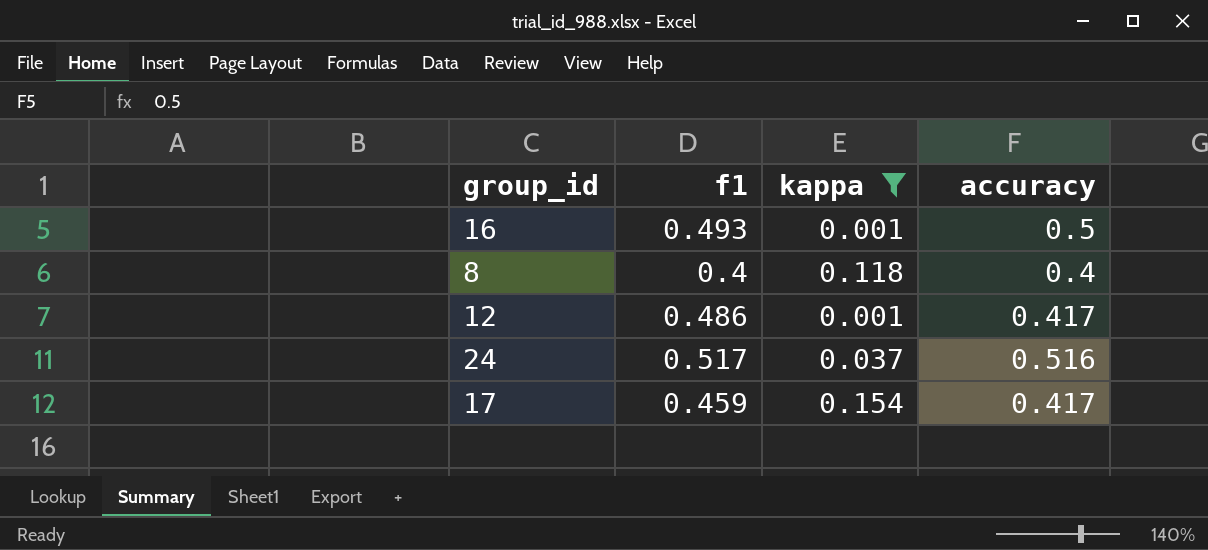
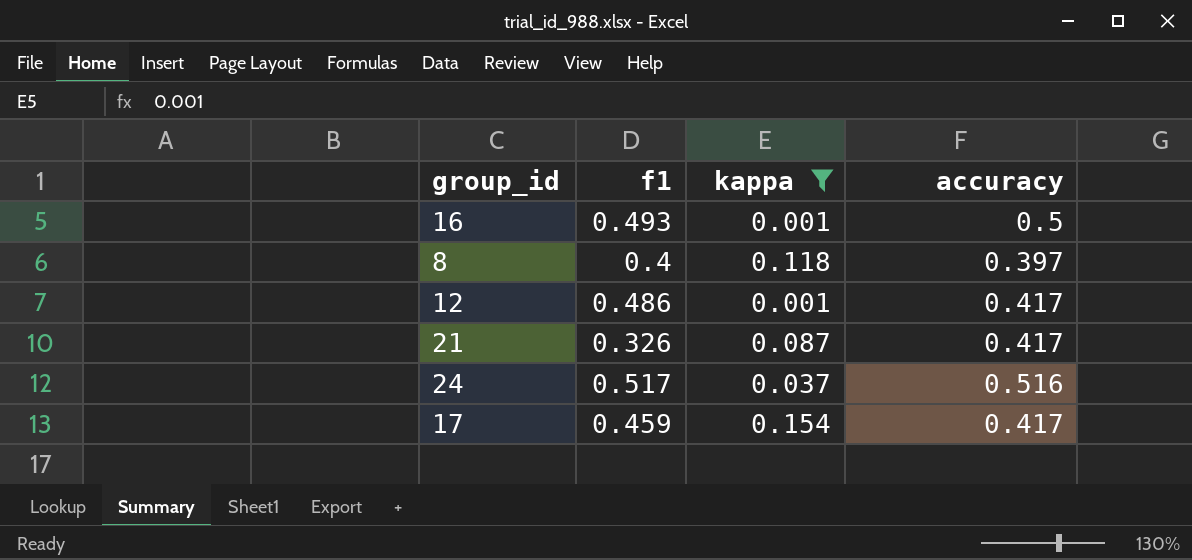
8 | accuracy: 0.4 -> 0.397
row 21: none -> 0.326 | 0.087 | 0.417

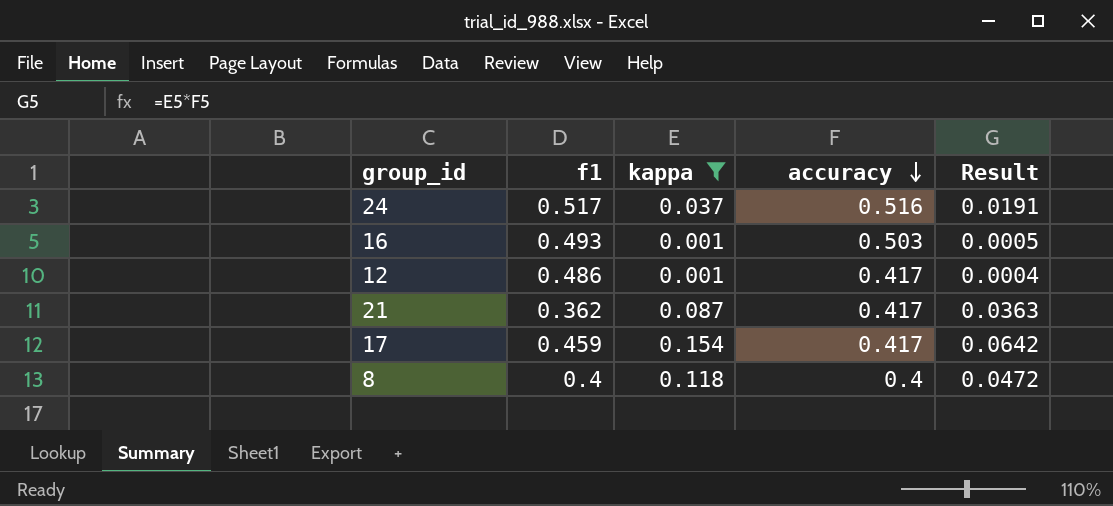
row order: none -> accuracy descending
column Result | formula: none -> [kappa] * [accuracy]
16 | accuracy: 0.5 -> 0.503
21 | f1: 0.326 -> 0.362
8 | accuracy: 0.397 -> 0.4

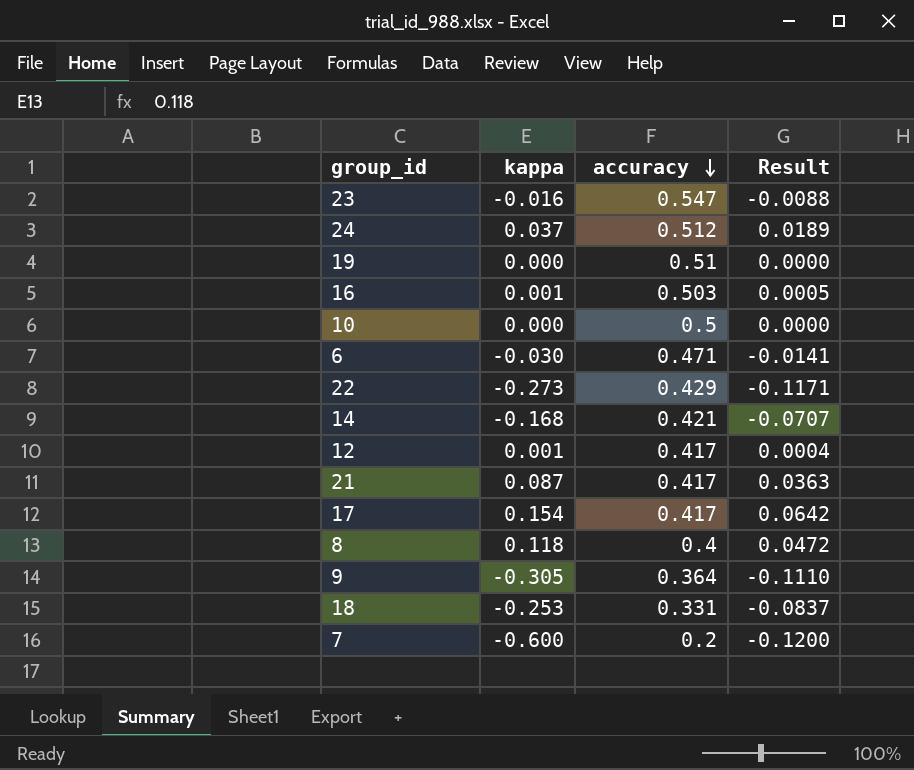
filter: kappa >= 0.001 -> none
column f1 | position: 2 -> none
24 | accuracy: 0.516 -> 0.512
24 | Result: 0.0191 -> 0.0189

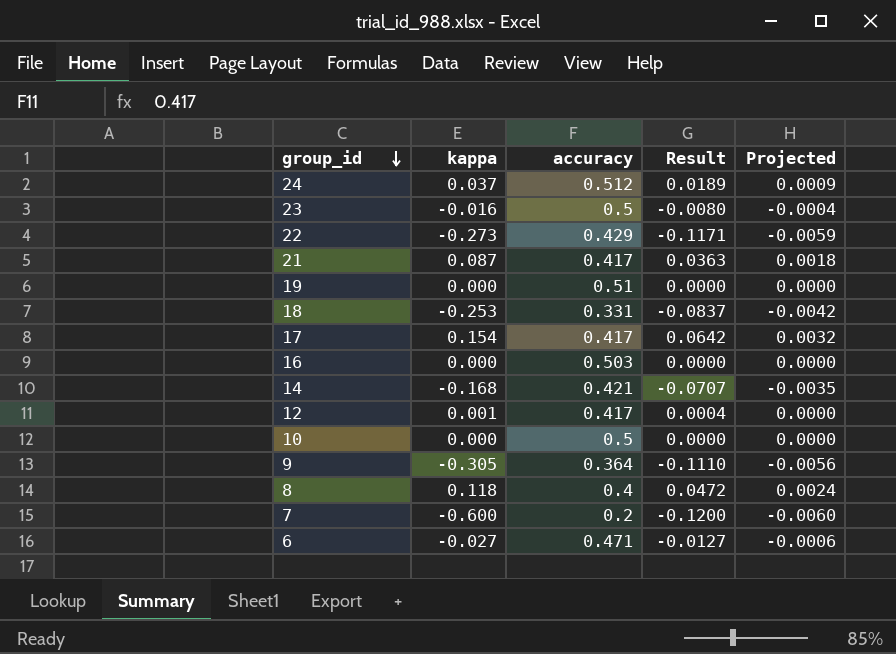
row order: accuracy descending -> group_id descending
column Projected | formula: none -> [Result] * 0.05
23 | accuracy: 0.547 -> 0.5
23 | Result: -0.0088 -> -0.0080
16 | kappa: 0.001 -> 0.000
16 | Result: 0.0005 -> 0.0000
6 | kappa: -0.030 -> -0.027
6 | Result: -0.0141 -> -0.0127

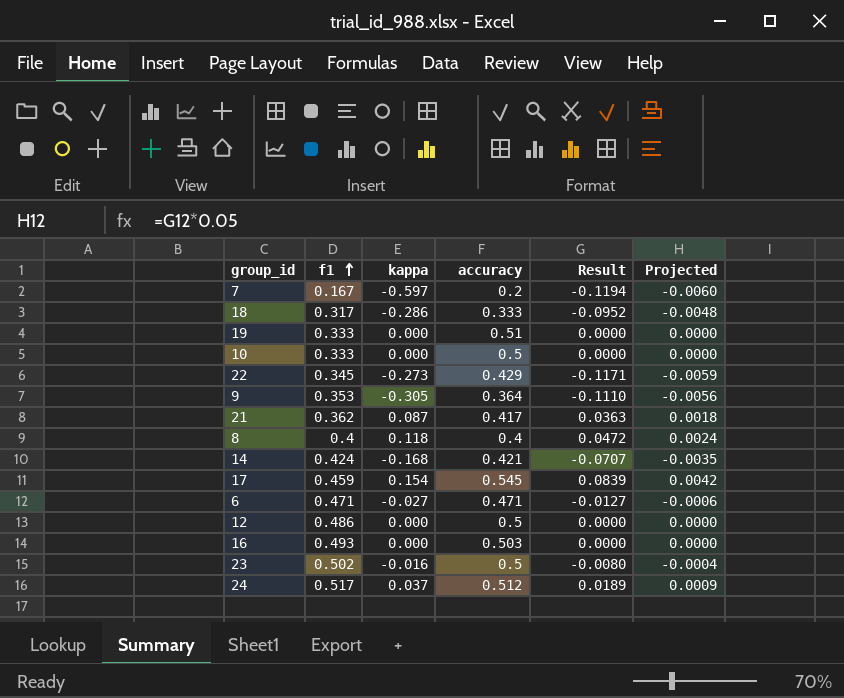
row order: group_id descending -> f1 ascending
column f1 | position: none -> 2
7 | kappa: -0.600 -> -0.597
7 | Result: -0.1200 -> -0.1194
18 | kappa: -0.253 -> -0.286
18 | accuracy: 0.331 -> 0.333
18 | Result: -0.0837 -> -0.0952
18 | Projected: -0.0042 -> -0.0048
17 | accuracy: 0.417 -> 0.545
17 | Result: 0.0642 -> 0.0839
17 | Projected: 0.0032 -> 0.0042
12 | kappa: 0.001 -> 0.000
12 | accuracy: 0.417 -> 0.5
12 | Result: 0.0004 -> 0.0000

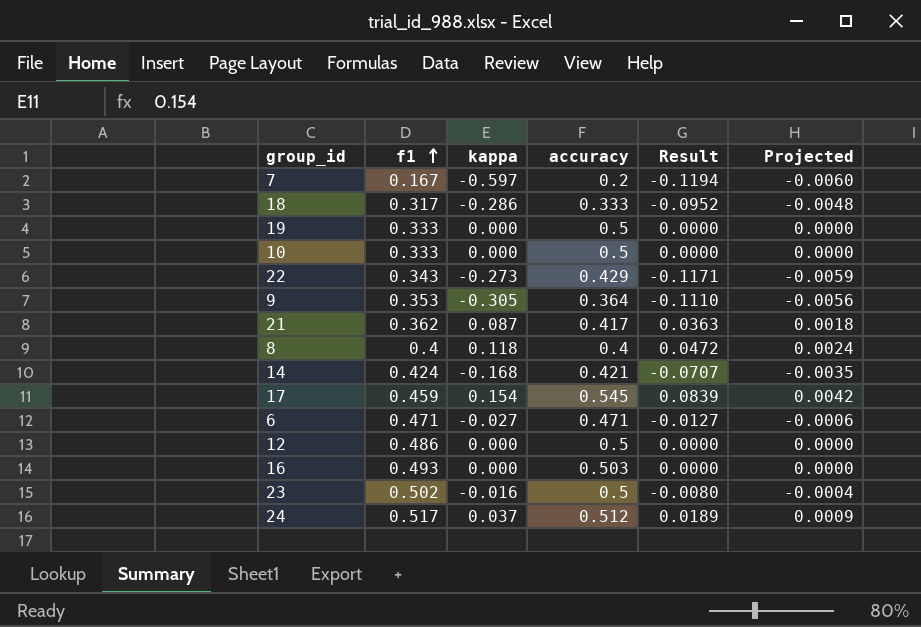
19 | accuracy: 0.51 -> 0.5
22 | f1: 0.345 -> 0.343

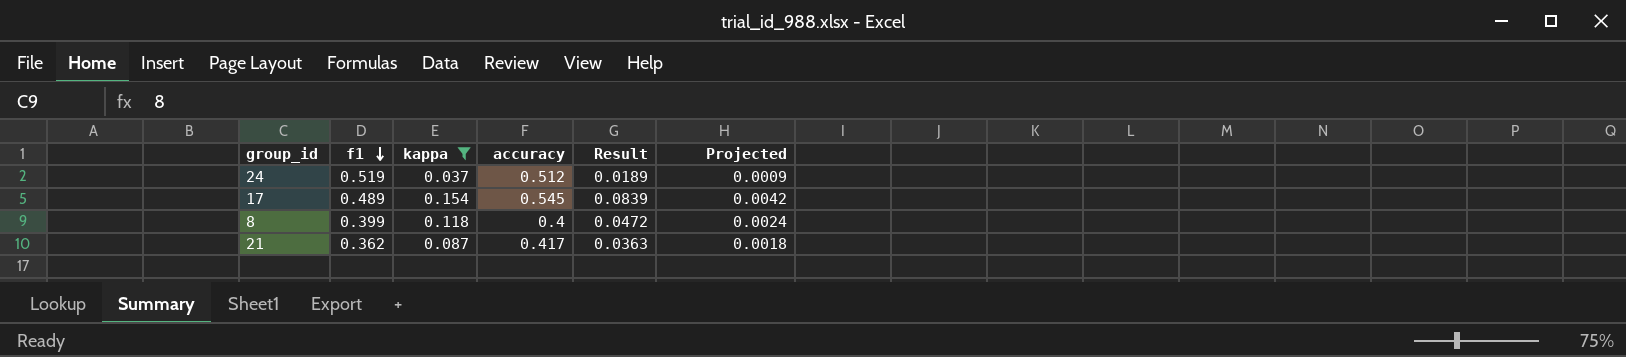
filter: none -> kappa >= 0.037
row order: f1 ascending -> f1 descending
24 | f1: 0.517 -> 0.519
17 | f1: 0.459 -> 0.489
8 | f1: 0.4 -> 0.399

